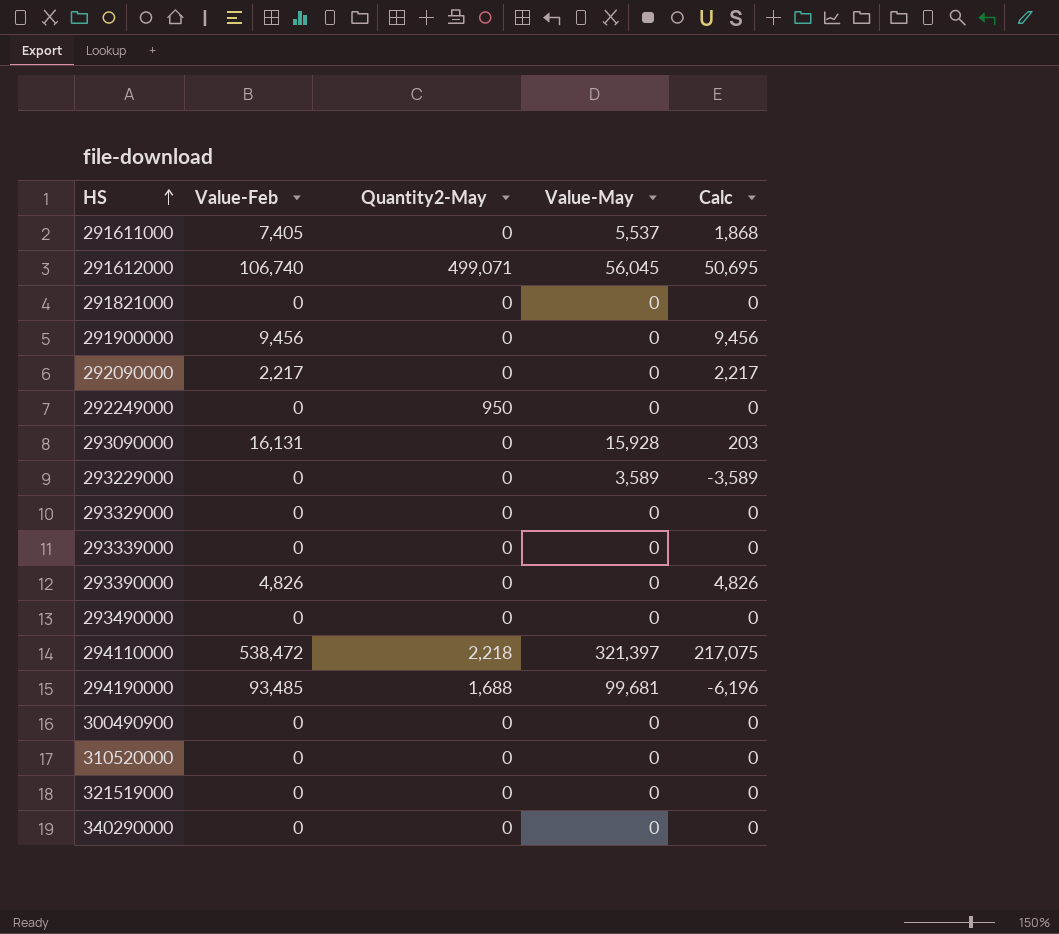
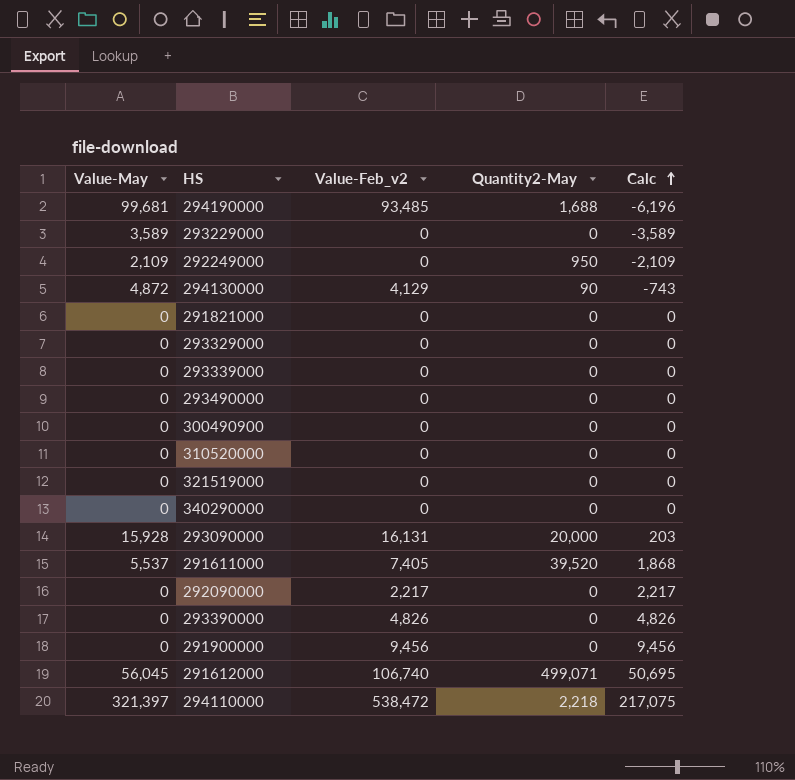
row order: HS ascending -> Calc ascending
column Value-May | position: 4 -> 1
column name: Value-Feb -> Value-Feb_v2
292249000 | Value-May: 0 -> 2,109
292249000 | Calc: 0 -> -2,109
row 294130000: none -> 4,872 | 4,129 | 90 | -743
293090000 | Quantity2-May: 0 -> 20,000
291611000 | Quantity2-May: 0 -> 39,520

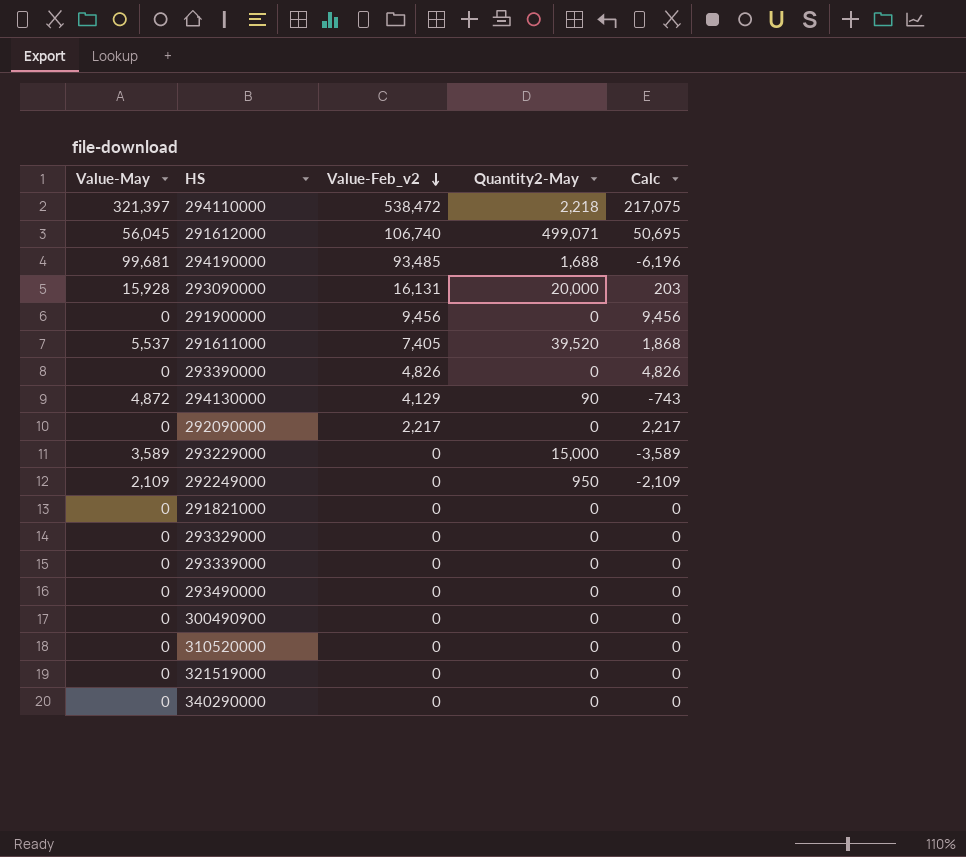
row order: Calc ascending -> Value-Feb_v2 descending
293229000 | Quantity2-May: 0 -> 15,000

